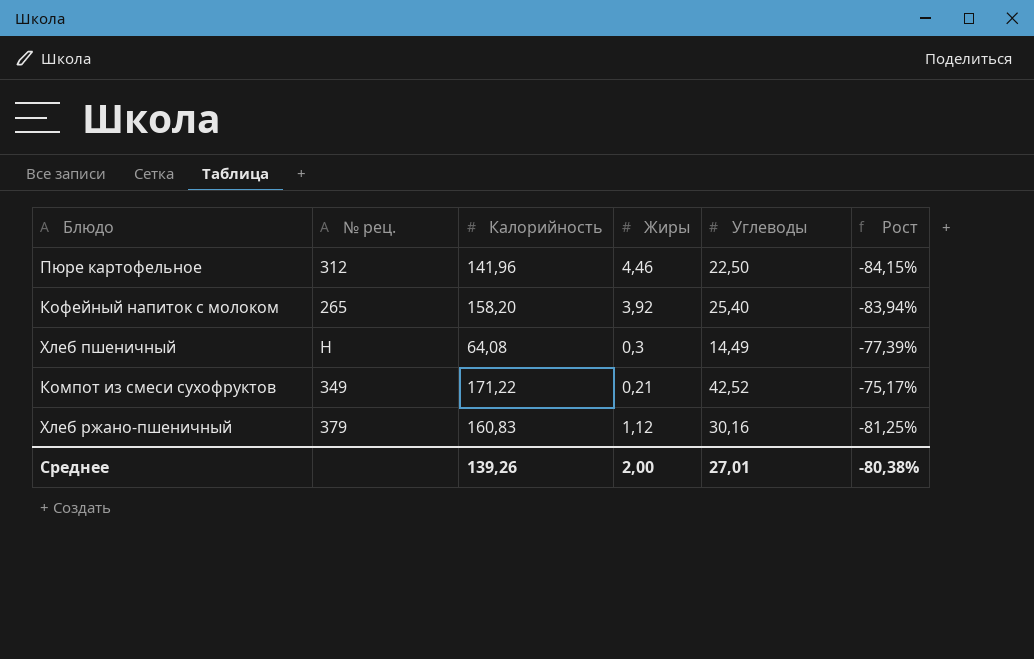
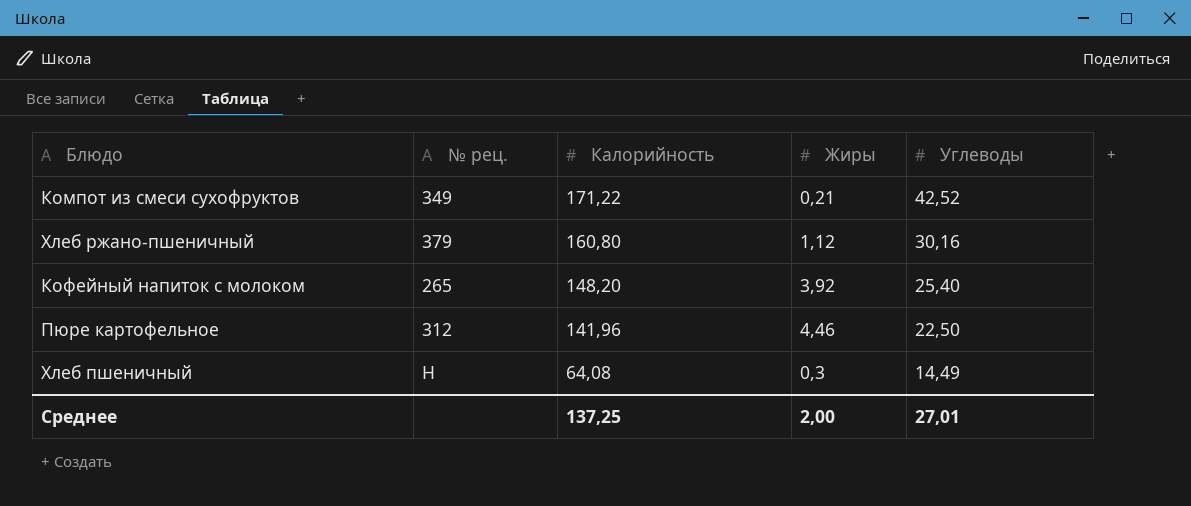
row order: none -> Калорийность descending
column Рост | formula: ([Углеводы] - [Калорийность]) / [Калорийность] -> none
Хлеб ржано-пшеничный | Калорийность: 160,83 -> 160,80
Кофейный напиток с молоком | Калорийность: 158,20 -> 148,20
Среднее | Калорийность: 139,26 -> 137,25

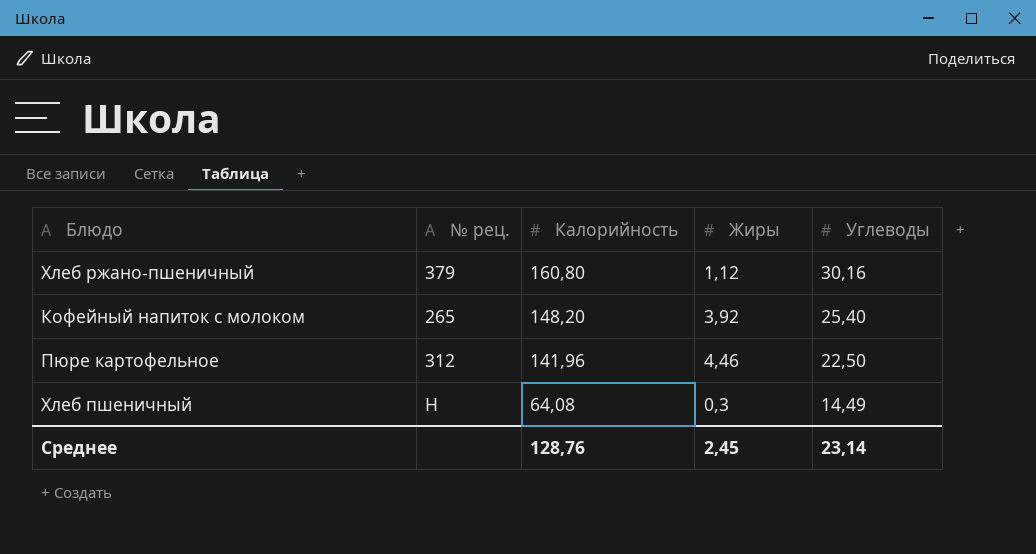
row Компот из смеси сухофруктов: 349 | 171,22 | 0,21 | 42,52 -> none
Среднее | Калорийность: 137,25 -> 128,76
Среднее | Жиры: 2,00 -> 2,45
Среднее | Углеводы: 27,01 -> 23,14

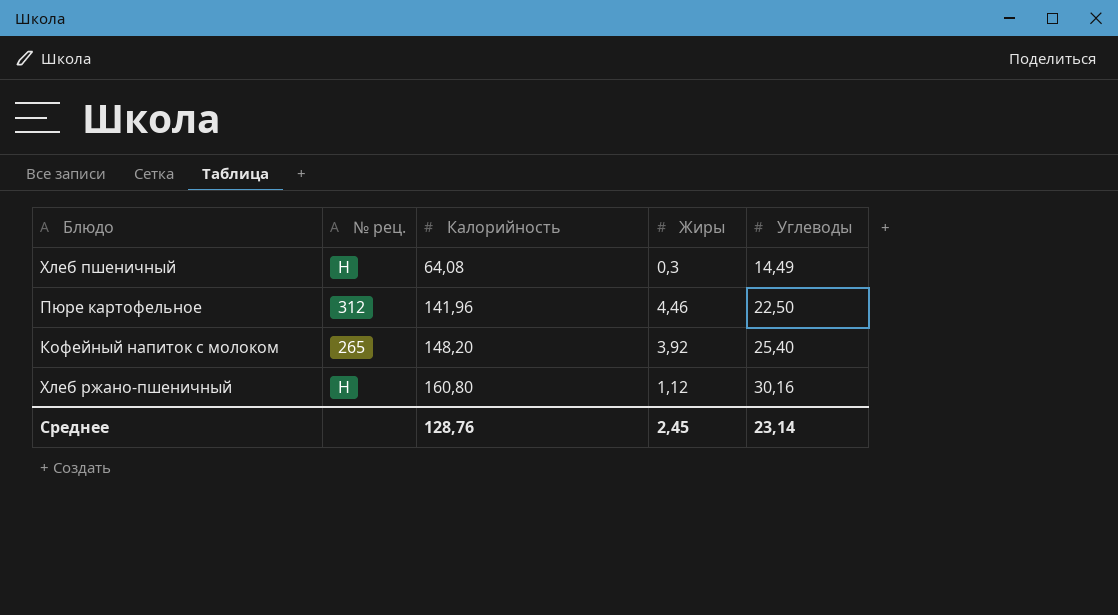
row order: Калорийность descending -> Калорийность ascending
Хлеб ржано-пшеничный | № рец.: 379 -> Н

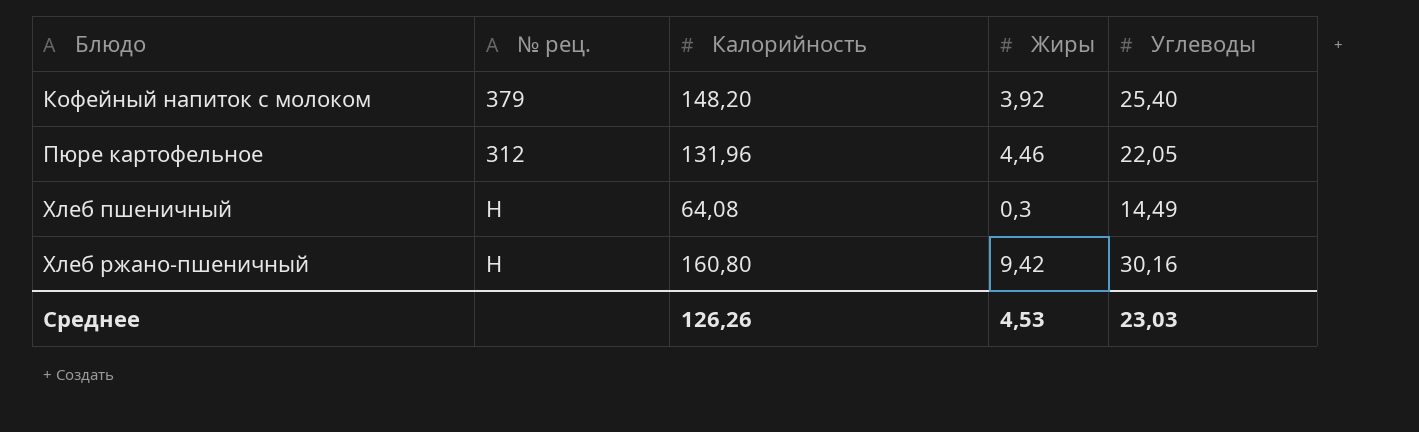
row order: Калорийность ascending -> Блюдо ascending
Кофейный напиток с молоком | № рец.: 265 -> 379
Пюре картофельное | Калорийность: 141,96 -> 131,96
Пюре картофельное | Углеводы: 22,50 -> 22,05
Хлеб ржано-пшеничный | Жиры: 1,12 -> 9,42
Среднее | Калорийность: 128,76 -> 126,26
Среднее | Жиры: 2,45 -> 4,53
Среднее | Углеводы: 23,14 -> 23,03

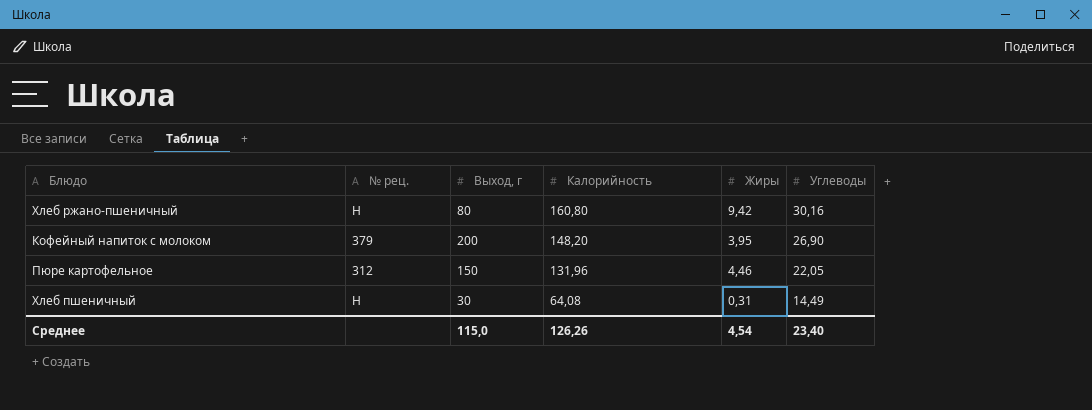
row order: Блюдо ascending -> Калорийность descending
column Выход, г | position: none -> 3
Кофейный напиток с молоком | Жиры: 3,92 -> 3,95
Кофейный напиток с молоком | Углеводы: 25,40 -> 26,90
Хлеб пшеничный | Жиры: 0,3 -> 0,31
Среднее | Жиры: 4,53 -> 4,54
Среднее | Углеводы: 23,03 -> 23,40

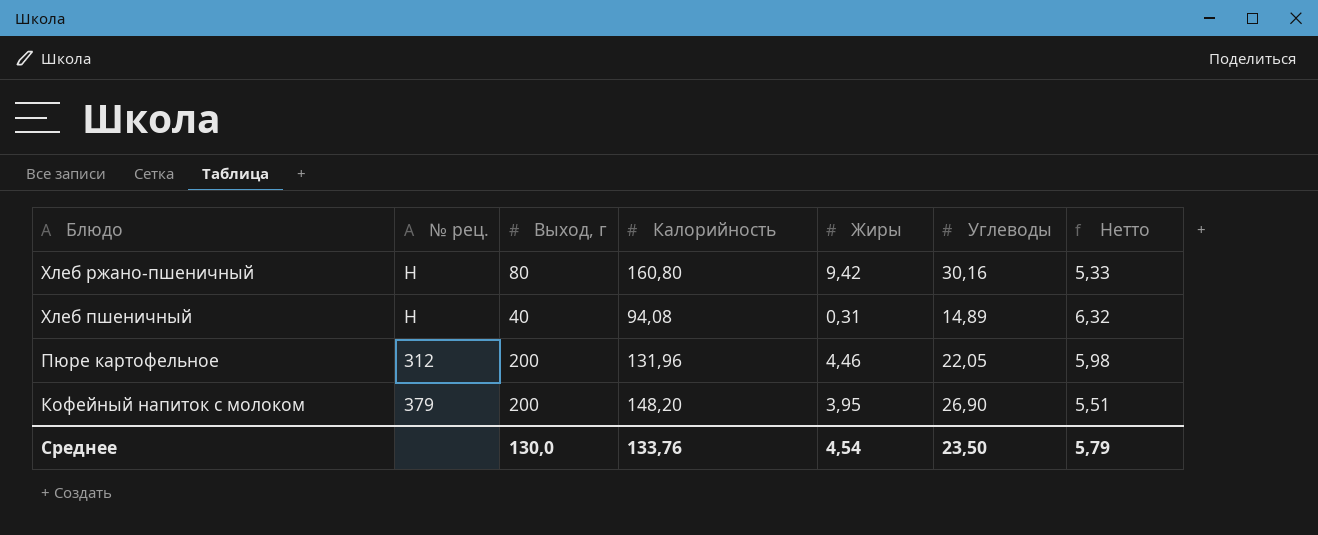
row order: Калорийность descending -> Блюдо descending
column Нетто | formula: none -> [Калорийность] / [Углеводы]
Хлеб пшеничный | Выход, г: 30 -> 40
Хлеб пшеничный | Калорийность: 64,08 -> 94,08
Хлеб пшеничный | Углеводы: 14,49 -> 14,89
Пюре картофельное | Выход, г: 150 -> 200
Среднее | Выход, г: 115,0 -> 130,0
Среднее | Калорийность: 126,26 -> 133,76
Среднее | Углеводы: 23,40 -> 23,50

